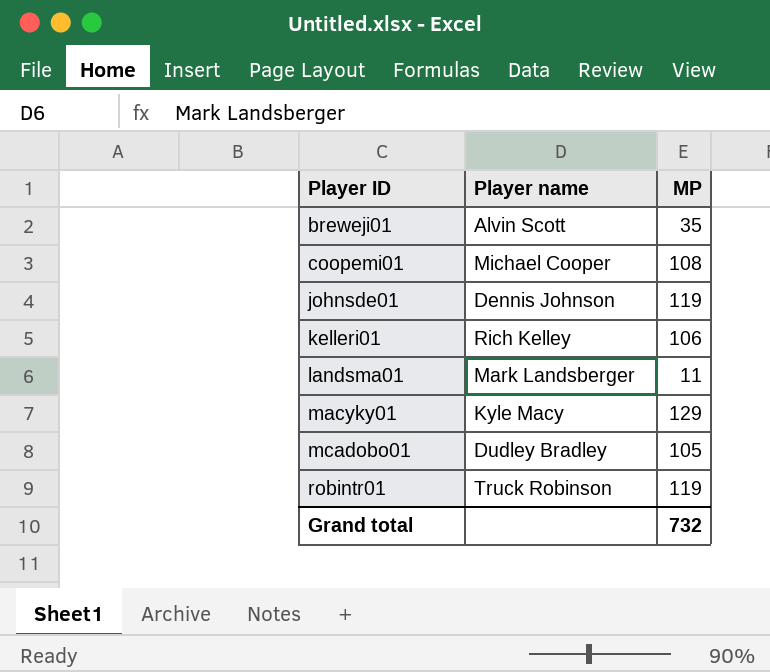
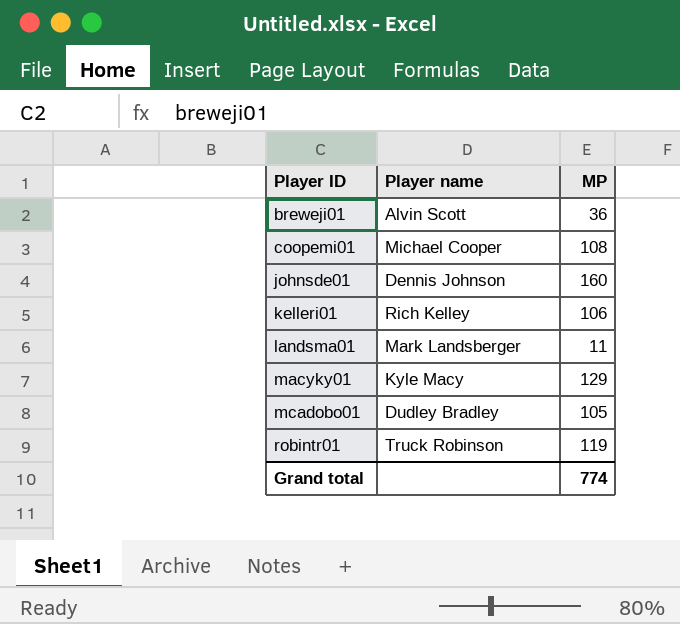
breweji01 | MP: 35 -> 36
johnsde01 | MP: 119 -> 160
Grand total | MP: 732 -> 774

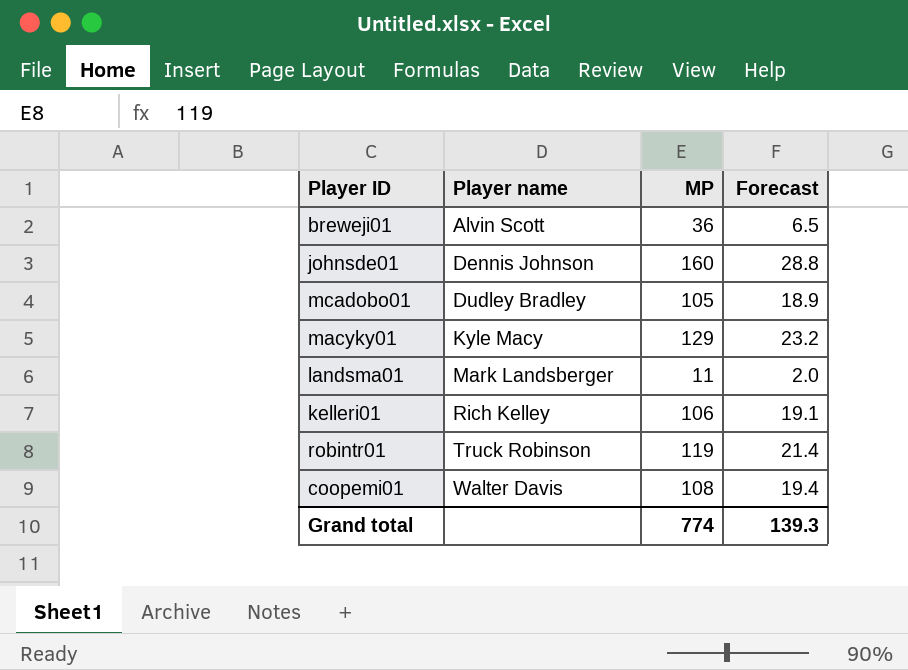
row order: Player ID ascending -> Player name ascending
column Forecast | formula: none -> [MP] * 0.18
coopemi01 | Player name: Michael Cooper -> Walter Davis

